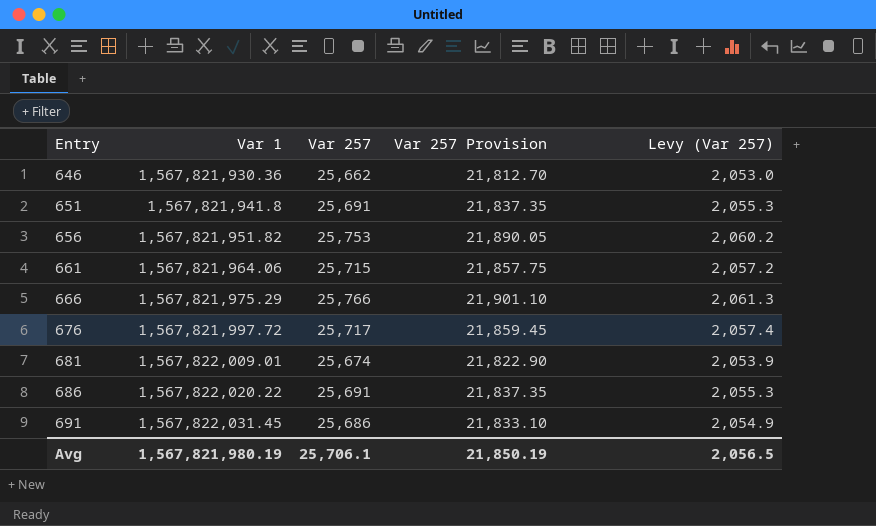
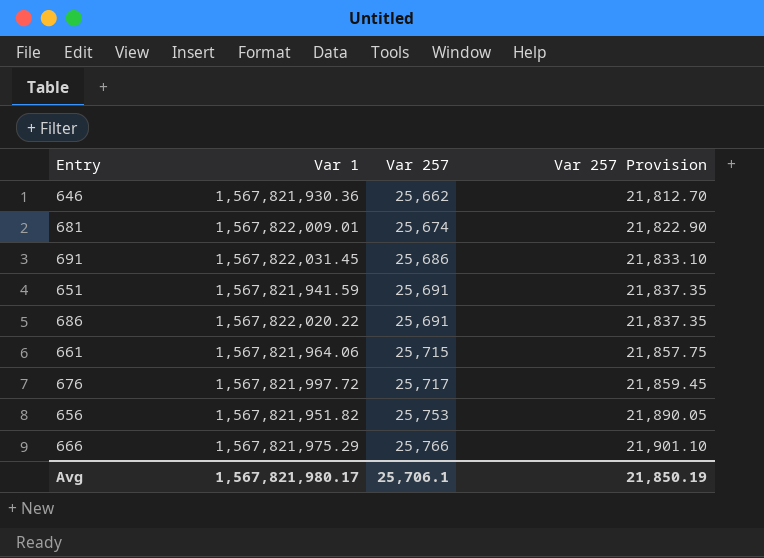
row order: Entry ascending -> Var 257 ascending
column Levy (Var 257) | formula: [Var 257] * 0.08 -> none
651 | Var 1: 1,567,821,941.8 -> 1,567,821,941.59
Avg | Var 1: 1,567,821,980.19 -> 1,567,821,980.17

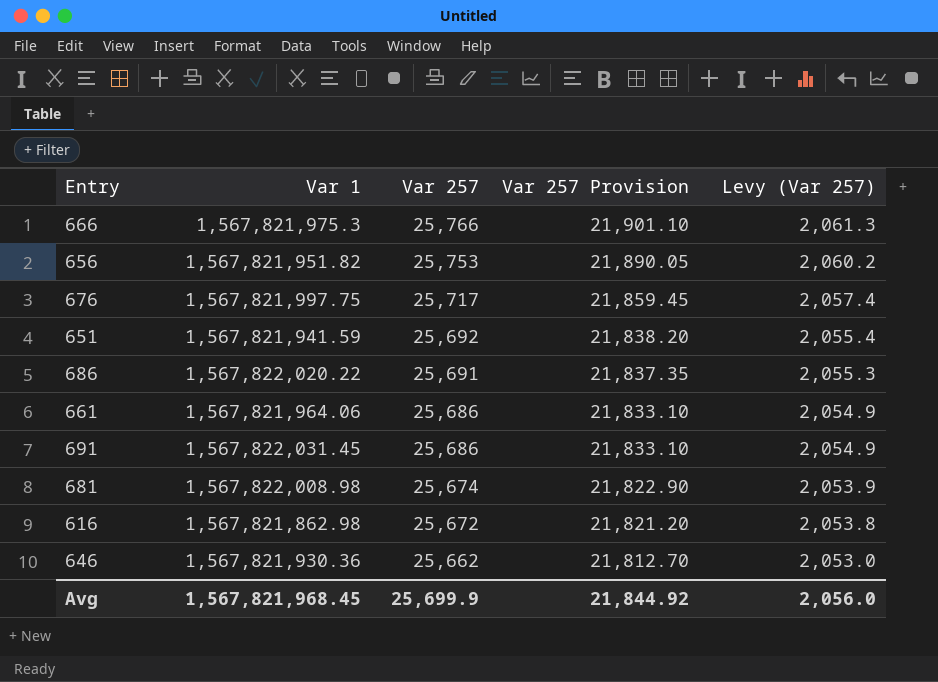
row order: Var 257 ascending -> Var 257 descending
column Levy (Var 257) | formula: none -> [Var 257] * 0.08
666 | Var 1: 1,567,821,975.29 -> 1,567,821,975.3
676 | Var 1: 1,567,821,997.72 -> 1,567,821,997.75
651 | Var 257: 25,691 -> 25,692
651 | Var 257 Provision: 21,837.35 -> 21,838.20
661 | Var 257: 25,715 -> 25,686
661 | Var 257 Provision: 21,857.75 -> 21,833.10
681 | Var 1: 1,567,822,009.01 -> 1,567,822,008.98
row 616: none -> 1,567,821,862.98 | 25,672 | 21,821.20 | 2,053.8
Avg | Var 1: 1,567,821,980.17 -> 1,567,821,968.45
Avg | Var 257: 25,706.1 -> 25,699.9
Avg | Var 257 Provision: 21,850.19 -> 21,844.92

